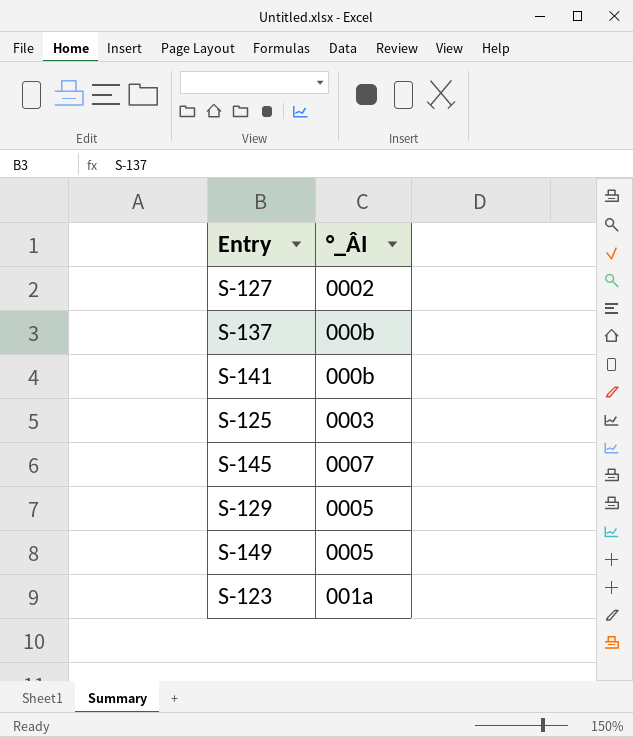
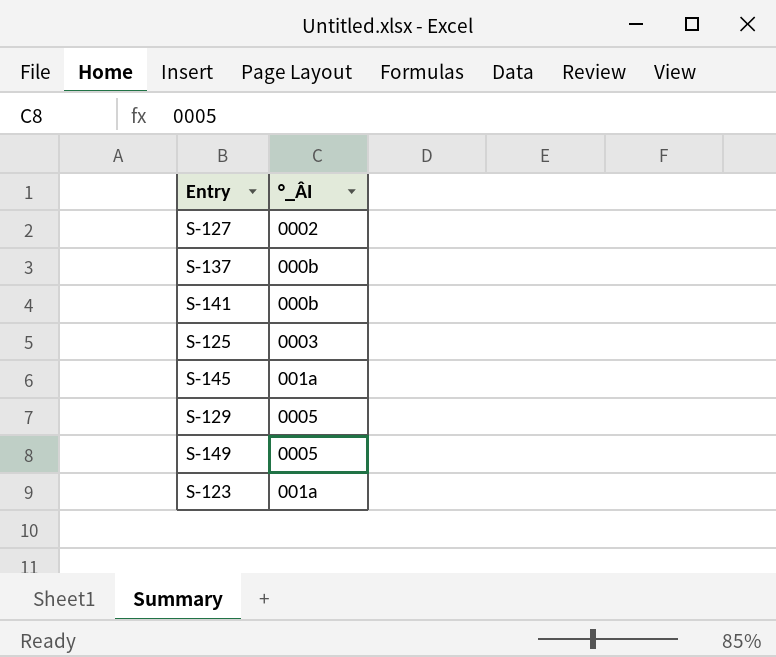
S-145 | °_ÂI: 0007 -> 001a

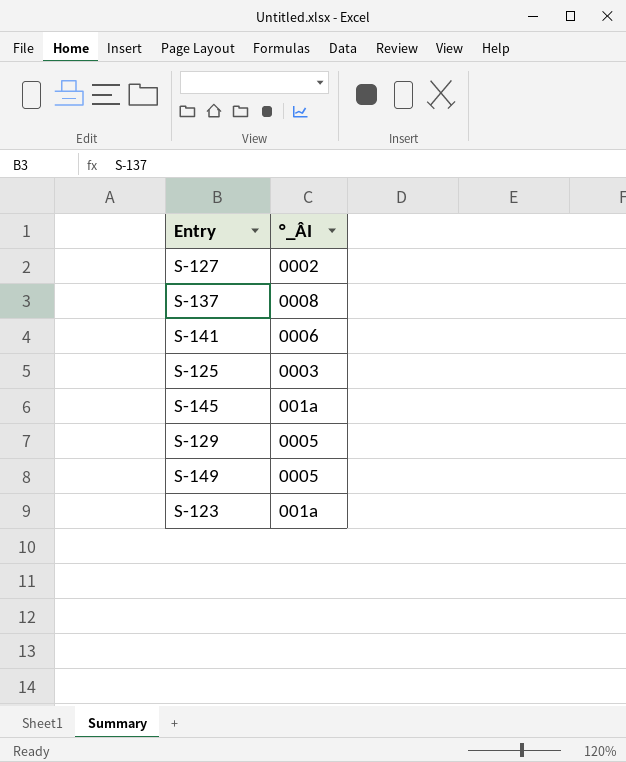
S-137 | °_ÂI: 000b -> 0008
S-141 | °_ÂI: 000b -> 0006

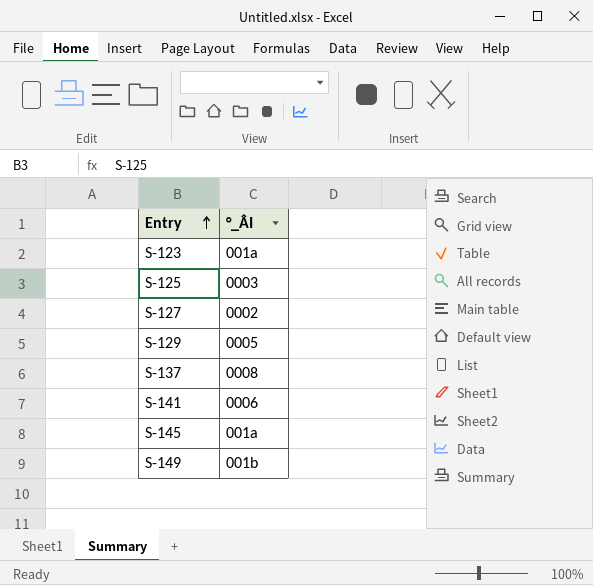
row order: none -> Entry ascending
S-149 | °_ÂI: 0005 -> 001b

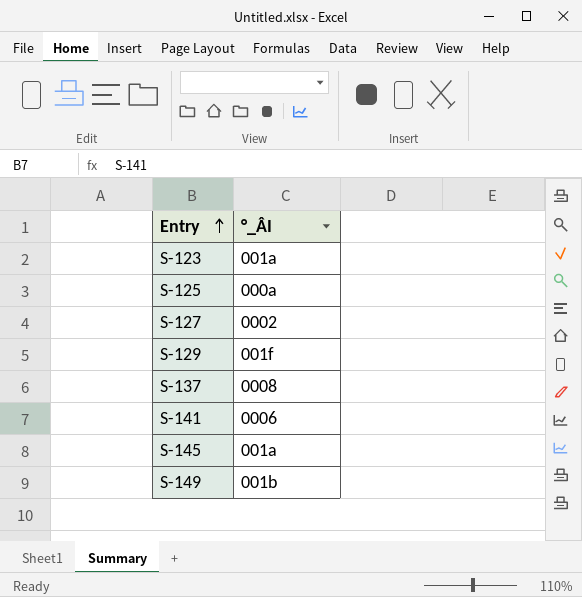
S-125 | °_ÂI: 0003 -> 000a
S-129 | °_ÂI: 0005 -> 001f

